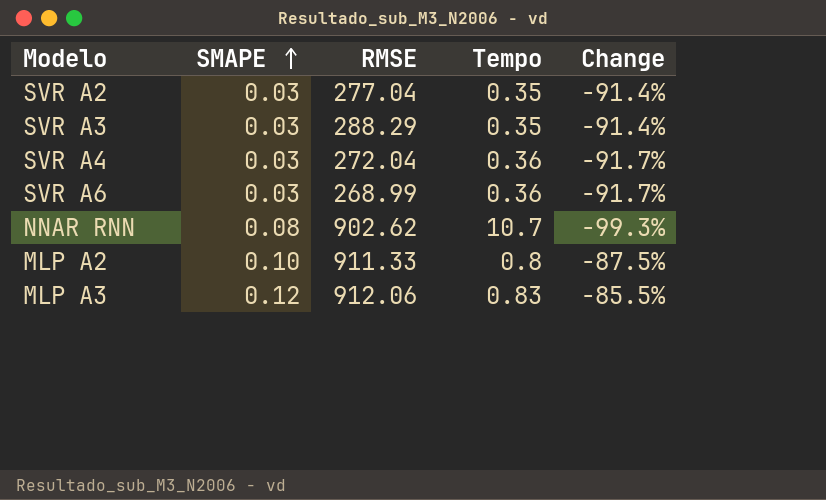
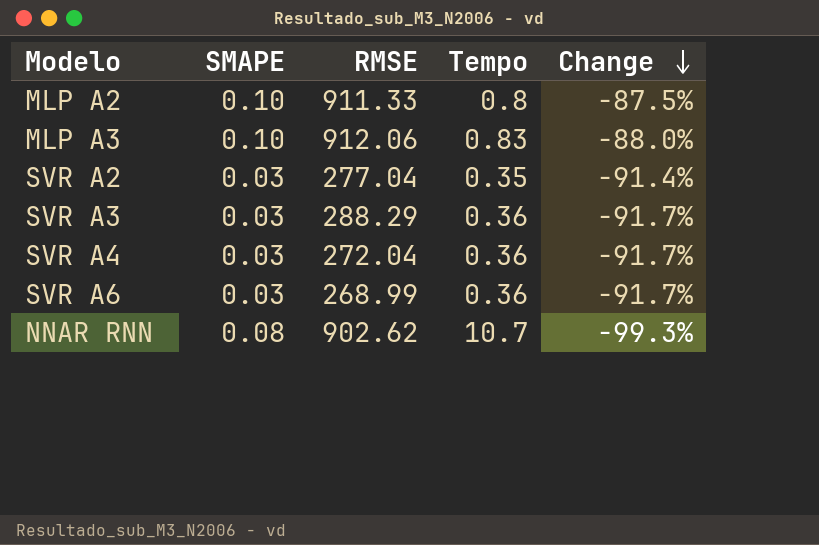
row order: SMAPE ascending -> Change descending
MLP A3 | SMAPE: 0.12 -> 0.10
MLP A3 | Change: -85.5% -> -88.0%
SVR A3 | Tempo: 0.35 -> 0.36
SVR A3 | Change: -91.4% -> -91.7%

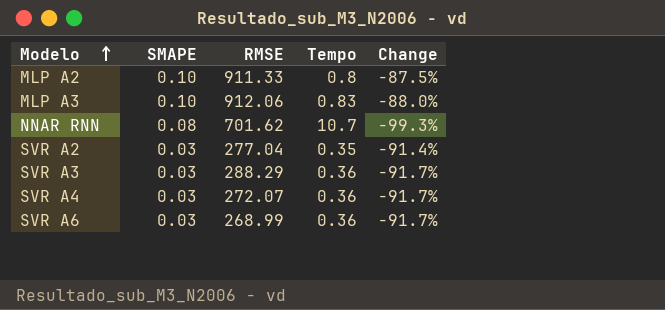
row order: Change descending -> Modelo ascending
NNAR RNN | RMSE: 902.62 -> 701.62
SVR A4 | RMSE: 272.04 -> 272.07

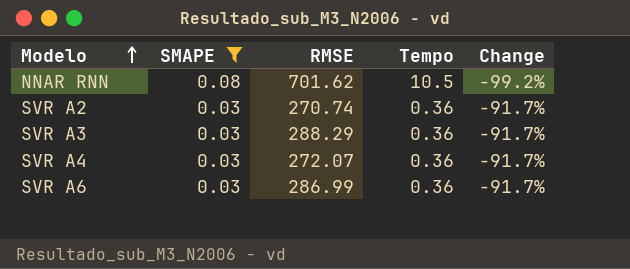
filter: none -> SMAPE != 0.10
NNAR RNN | Tempo: 10.7 -> 10.5
NNAR RNN | Change: -99.3% -> -99.2%
SVR A2 | RMSE: 277.04 -> 270.74
SVR A2 | Tempo: 0.35 -> 0.36
SVR A2 | Change: -91.4% -> -91.7%
SVR A6 | RMSE: 268.99 -> 286.99

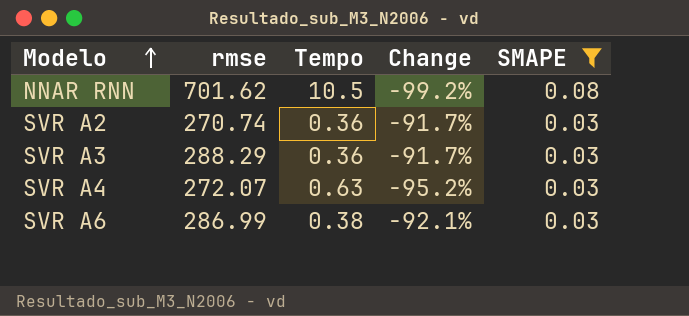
column name: RMSE -> rmse
column SMAPE | position: 2 -> 5
SVR A4 | Tempo: 0.36 -> 0.63
SVR A4 | Change: -91.7% -> -95.2%
SVR A6 | Tempo: 0.36 -> 0.38
SVR A6 | Change: -91.7% -> -92.1%

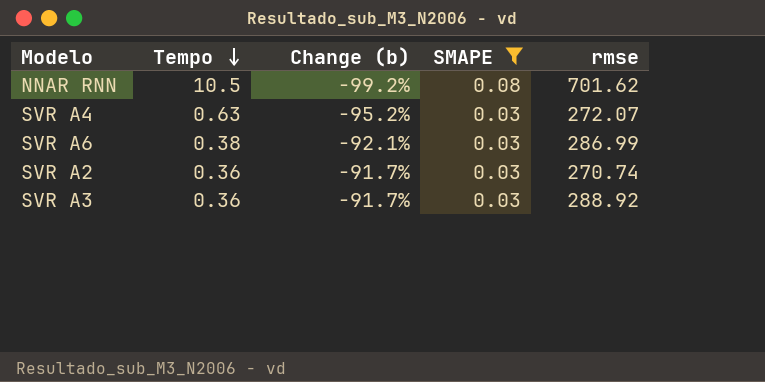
row order: Modelo ascending -> Tempo descending
column name: Change -> Change (b)
column rmse | position: 2 -> 5
SVR A3 | rmse: 288.29 -> 288.92

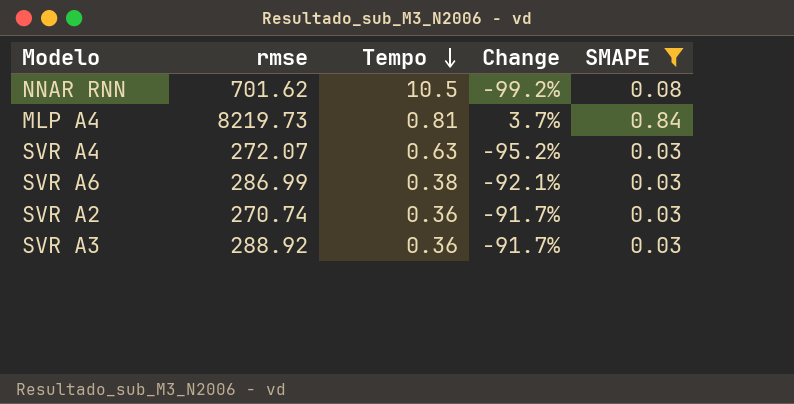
column rmse | position: 5 -> 2
column name: Change (b) -> Change
row MLP A4: none -> 8219.73 | 0.81 | 3.7% | 0.84

